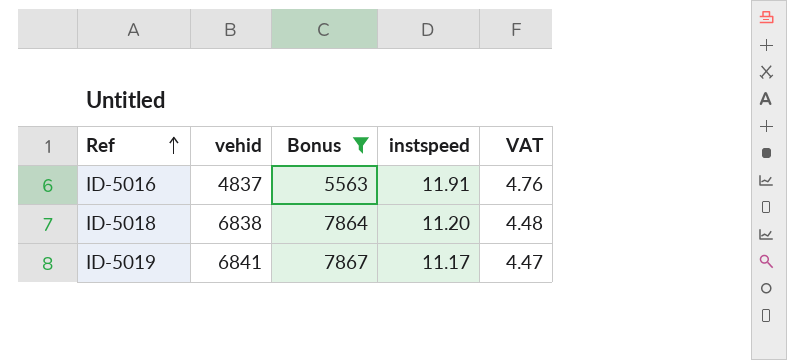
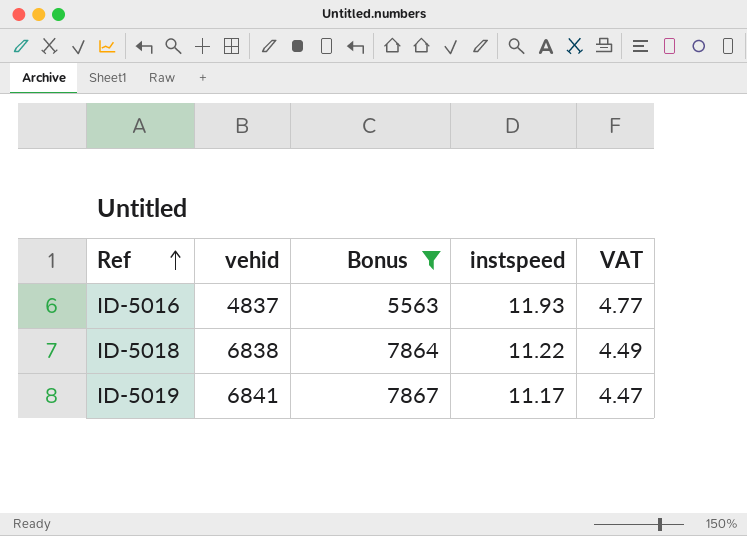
ID-5016 | instspeed: 11.91 -> 11.93
ID-5016 | VAT: 4.76 -> 4.77
ID-5018 | instspeed: 11.20 -> 11.22
ID-5018 | VAT: 4.48 -> 4.49

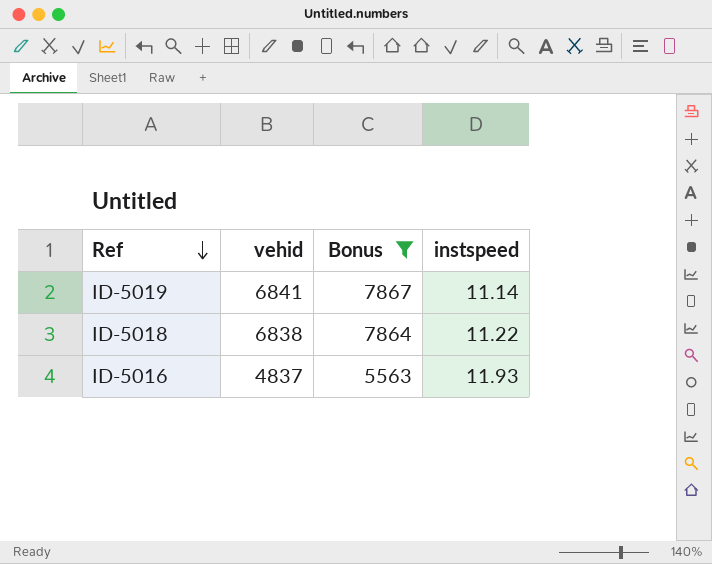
row order: Ref ascending -> Ref descending
column VAT | formula: [instspeed] * 0.4 -> none
ID-5019 | instspeed: 11.17 -> 11.14

